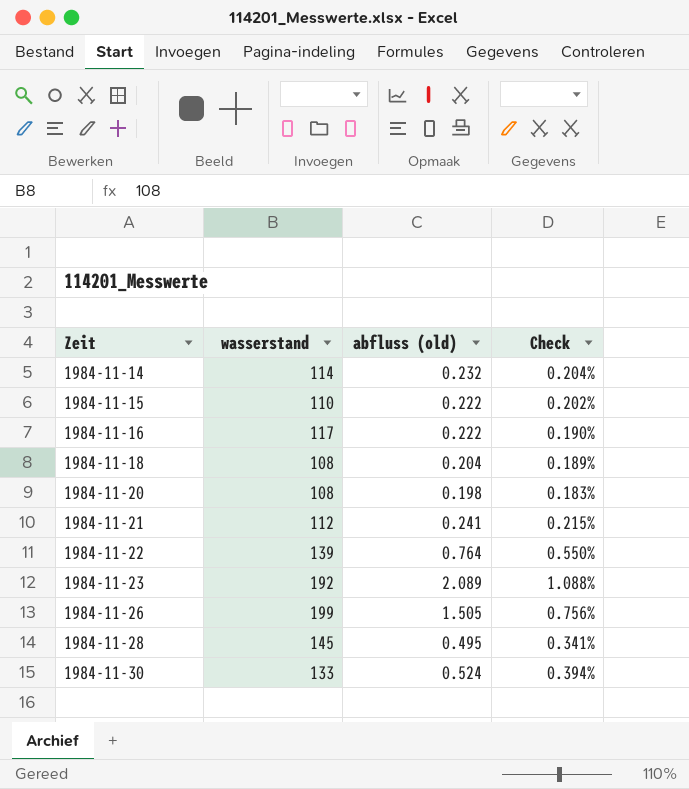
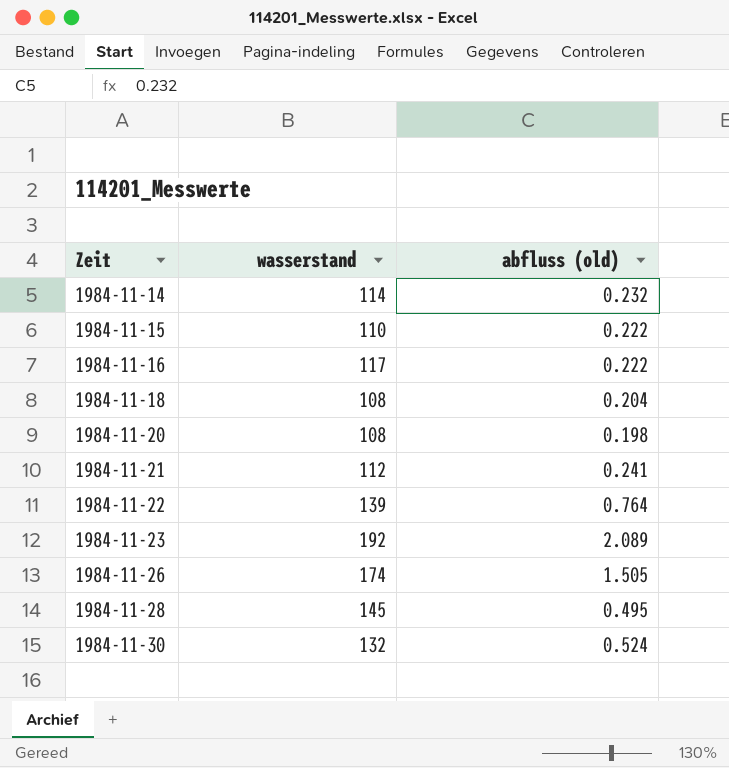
column Check | formula: [abfluss (old)] / [wasserstand] -> none
1984-11-26 | wasserstand: 199 -> 174
1984-11-30 | wasserstand: 133 -> 132

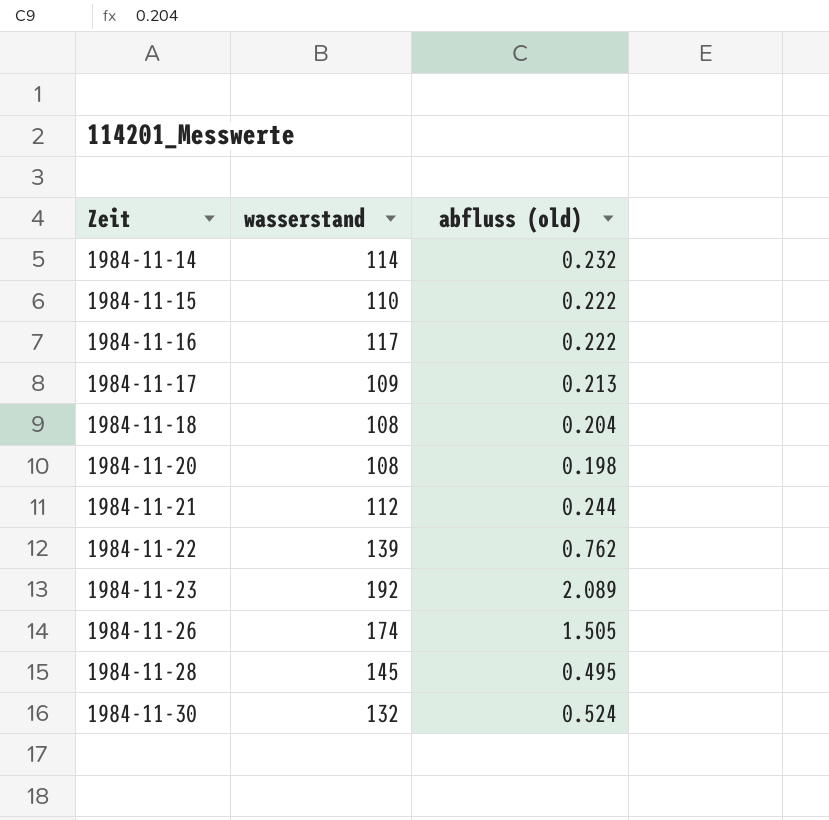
row 1984-11-17: none -> 109 | 0.213
1984-11-21 | abfluss (old): 0.241 -> 0.244
1984-11-22 | abfluss (old): 0.764 -> 0.762

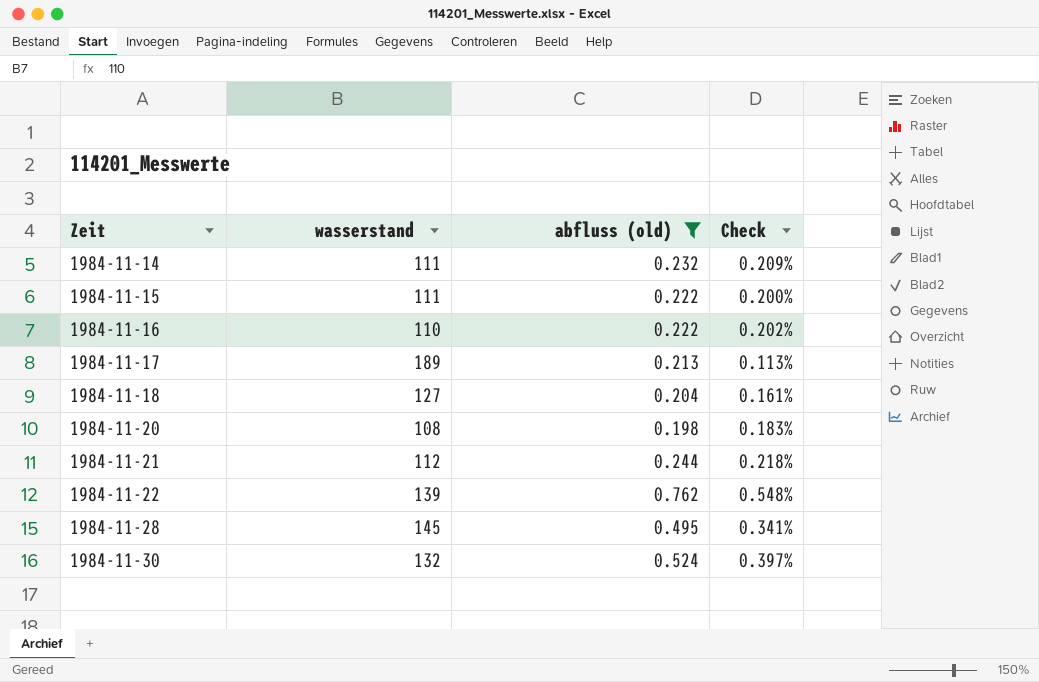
filter: none -> abfluss (old) <= 0.762
column Check | formula: none -> [abfluss (old)] / [wasserstand]
1984-11-14 | wasserstand: 114 -> 111
1984-11-15 | wasserstand: 110 -> 111
1984-11-16 | wasserstand: 117 -> 110
1984-11-17 | wasserstand: 109 -> 189
1984-11-18 | wasserstand: 108 -> 127

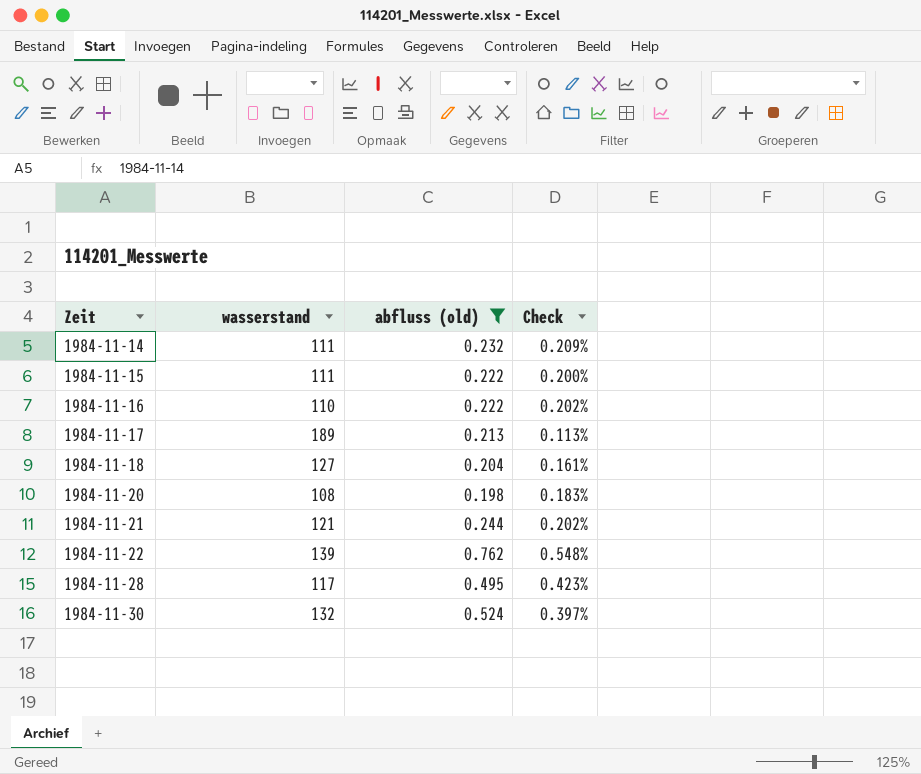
1984-11-21 | wasserstand: 112 -> 121
1984-11-21 | Check: 0.218% -> 0.202%
1984-11-28 | wasserstand: 145 -> 117
1984-11-28 | Check: 0.341% -> 0.423%

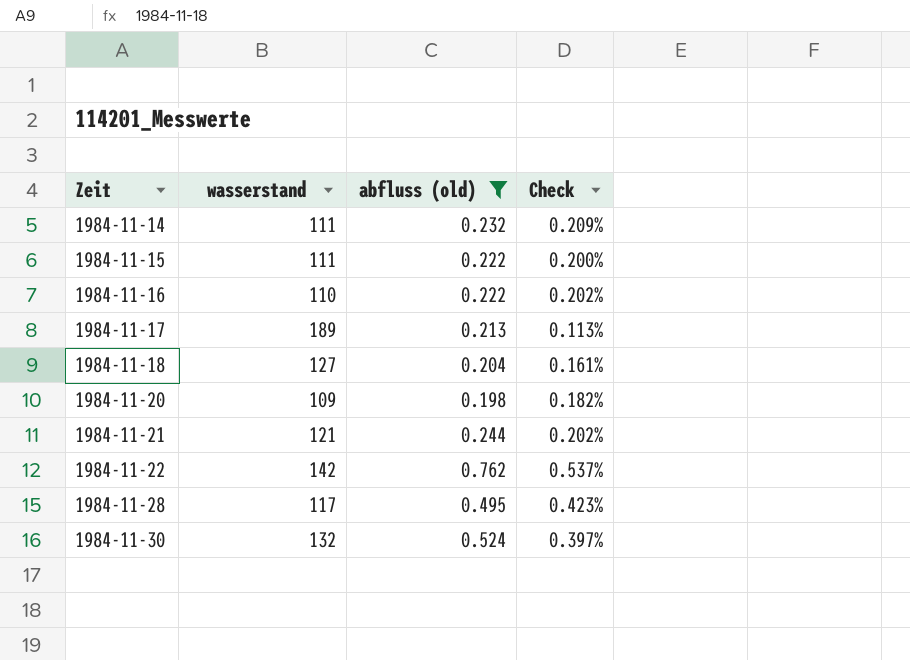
1984-11-20 | wasserstand: 108 -> 109
1984-11-20 | Check: 0.183% -> 0.182%
1984-11-22 | wasserstand: 139 -> 142
1984-11-22 | Check: 0.548% -> 0.537%

